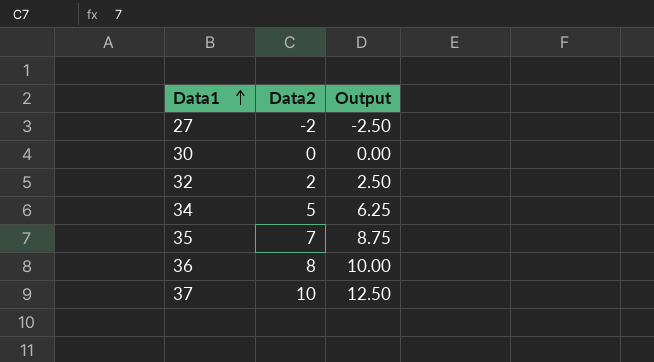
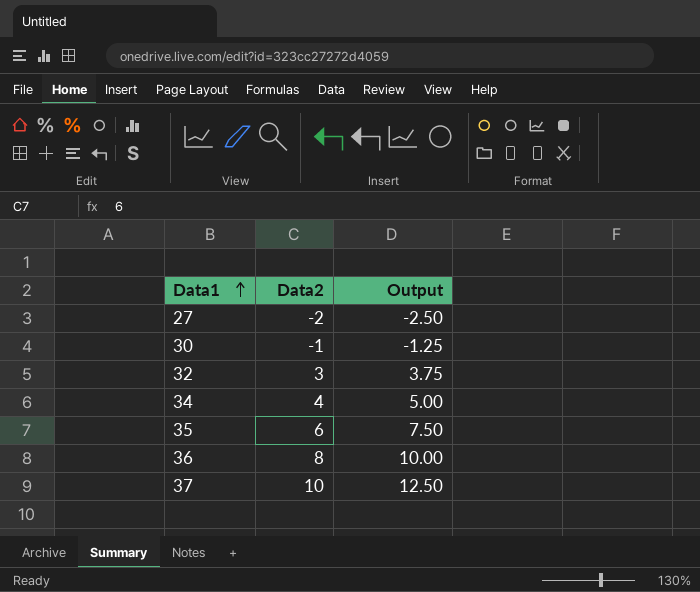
30 | Data2: 0 -> -1
30 | Output: 0.00 -> -1.25
32 | Data2: 2 -> 3
32 | Output: 2.50 -> 3.75
34 | Data2: 5 -> 4
34 | Output: 6.25 -> 5.00
35 | Data2: 7 -> 6
35 | Output: 8.75 -> 7.50

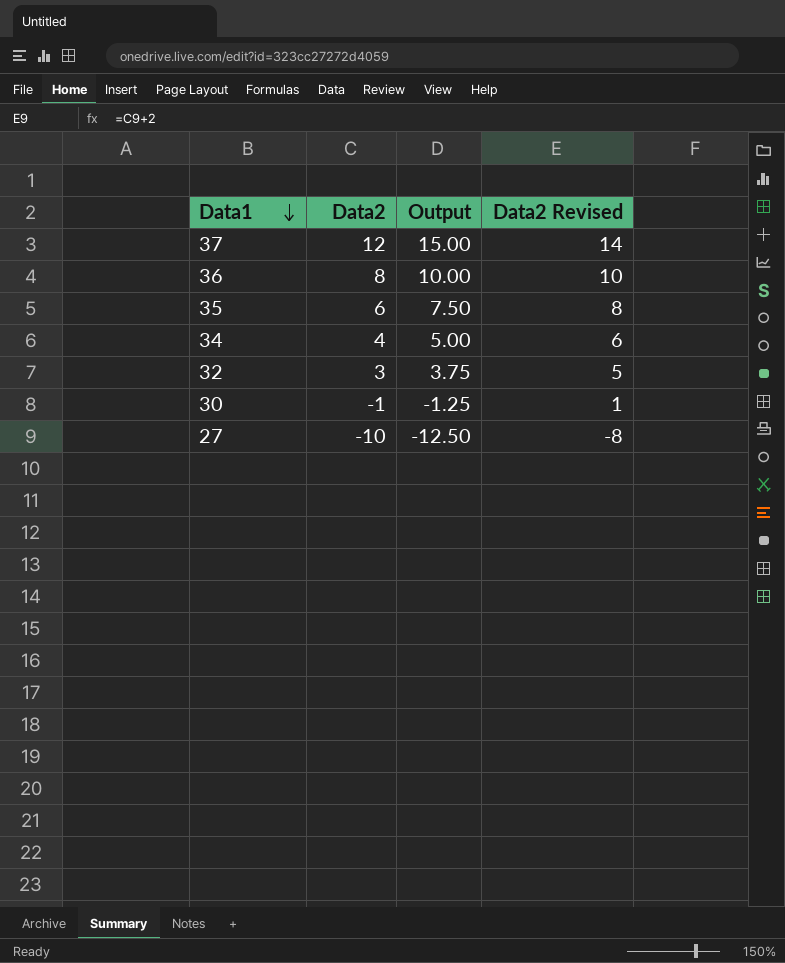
row order: Data1 ascending -> Data1 descending
column Data2 Revised | formula: none -> [Data2] + 2
37 | Data2: 10 -> 12
37 | Output: 12.50 -> 15.00
27 | Data2: -2 -> -10
27 | Output: -2.50 -> -12.50

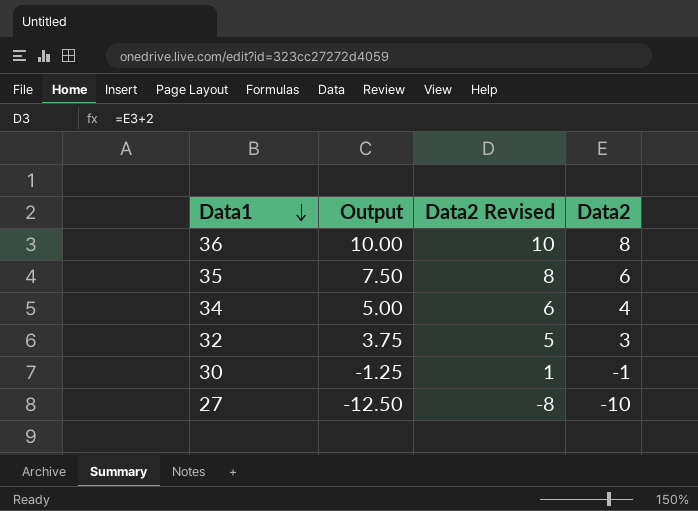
column Data2 | position: 2 -> 4
row 37: 12 | 15.00 | 14 -> none

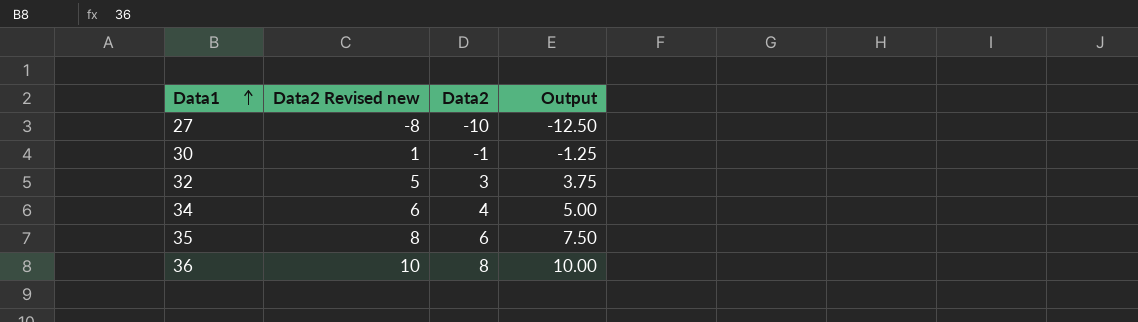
row order: Data1 descending -> Data1 ascending
column name: Data2 Revised -> Data2 Revised new
column Output | position: 2 -> 4

